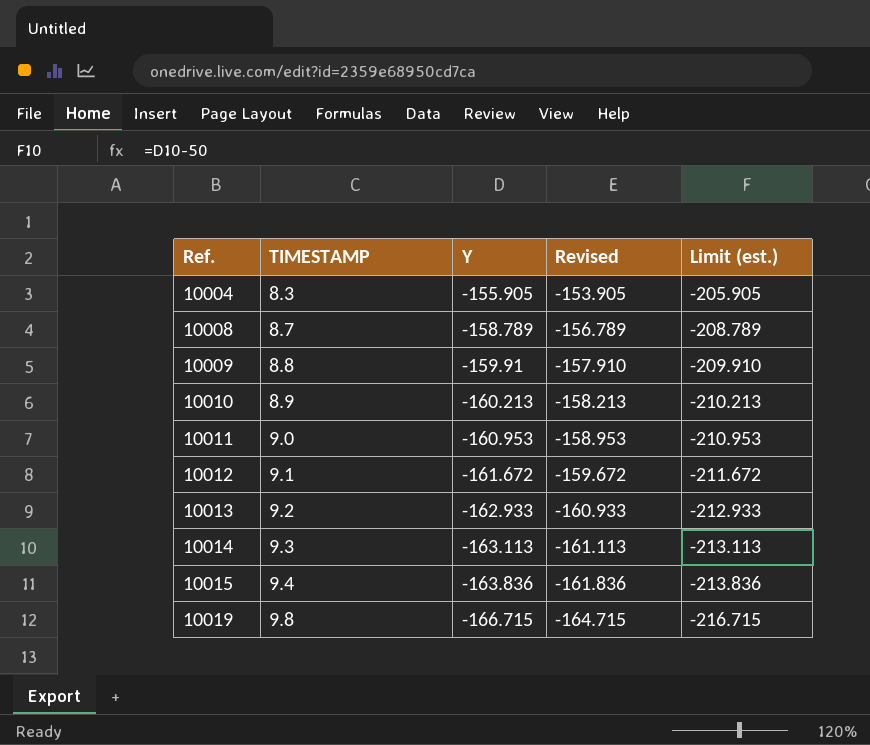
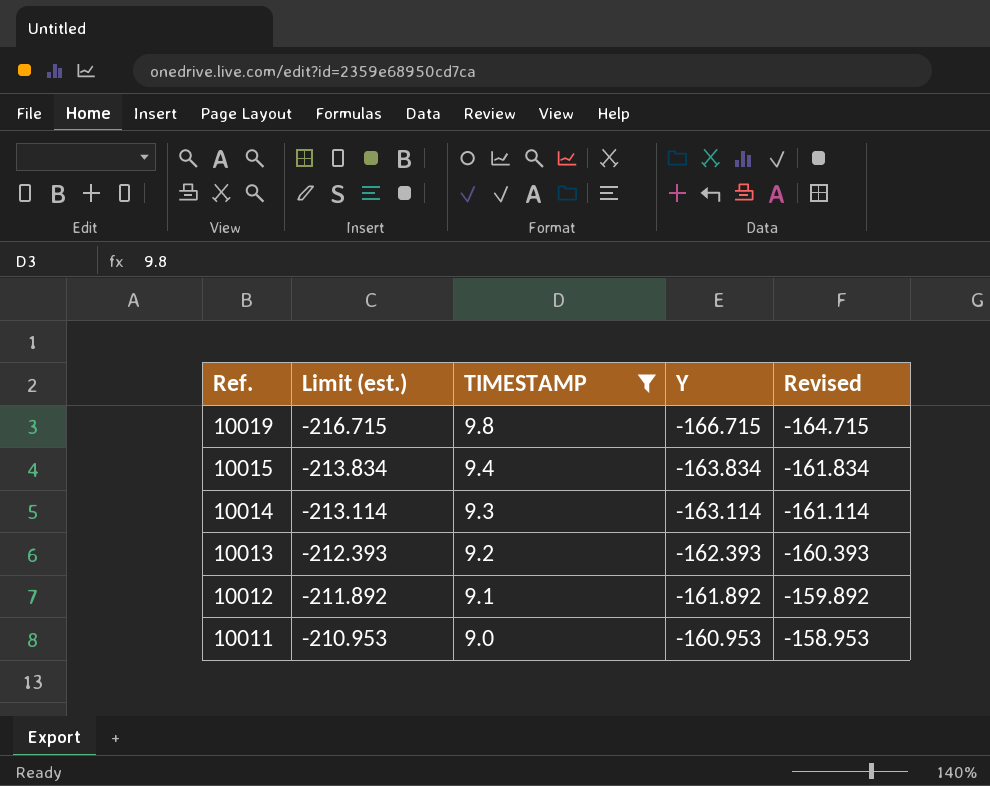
filter: none -> TIMESTAMP >= 9.0
row order: Ref. ascending -> Ref. descending
column Limit (est.) | position: 5 -> 2
10015 | Limit (est.): -213.836 -> -213.834
10015 | Y: -163.836 -> -163.834
10015 | Revised: -161.836 -> -161.834
10014 | Limit (est.): -213.113 -> -213.114
10014 | Y: -163.113 -> -163.114
10014 | Revised: -161.113 -> -161.114
10013 | Limit (est.): -212.933 -> -212.393
10013 | Y: -162.933 -> -162.393
10013 | Revised: -160.933 -> -160.393
10012 | Limit (est.): -211.672 -> -211.892
10012 | Y: -161.672 -> -161.892
10012 | Revised: -159.672 -> -159.892

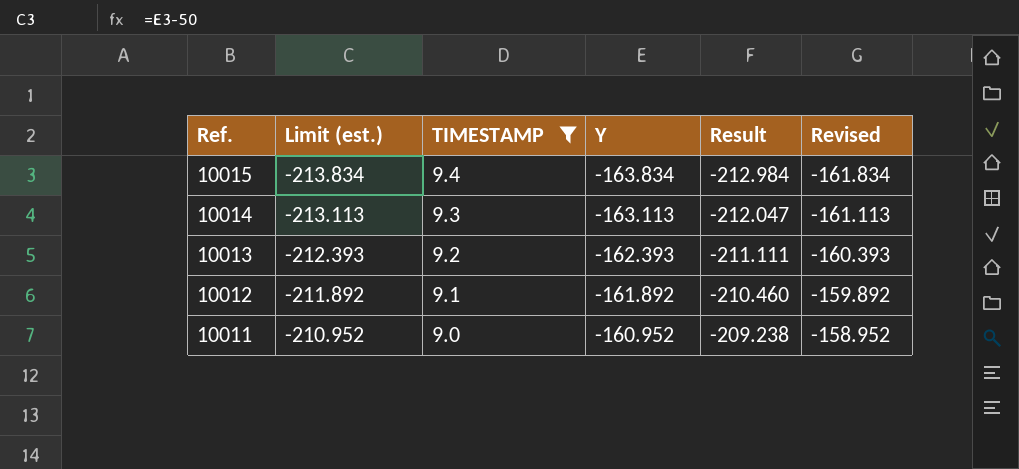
column Result | formula: none -> [Y] * 1.3
row 10019: -216.715 | 9.8 | -166.715 | -164.715 -> none
10014 | Limit (est.): -213.114 -> -213.113
10014 | Y: -163.114 -> -163.113
10014 | Revised: -161.114 -> -161.113
10011 | Limit (est.): -210.953 -> -210.952
10011 | Y: -160.953 -> -160.952
10011 | Revised: -158.953 -> -158.952

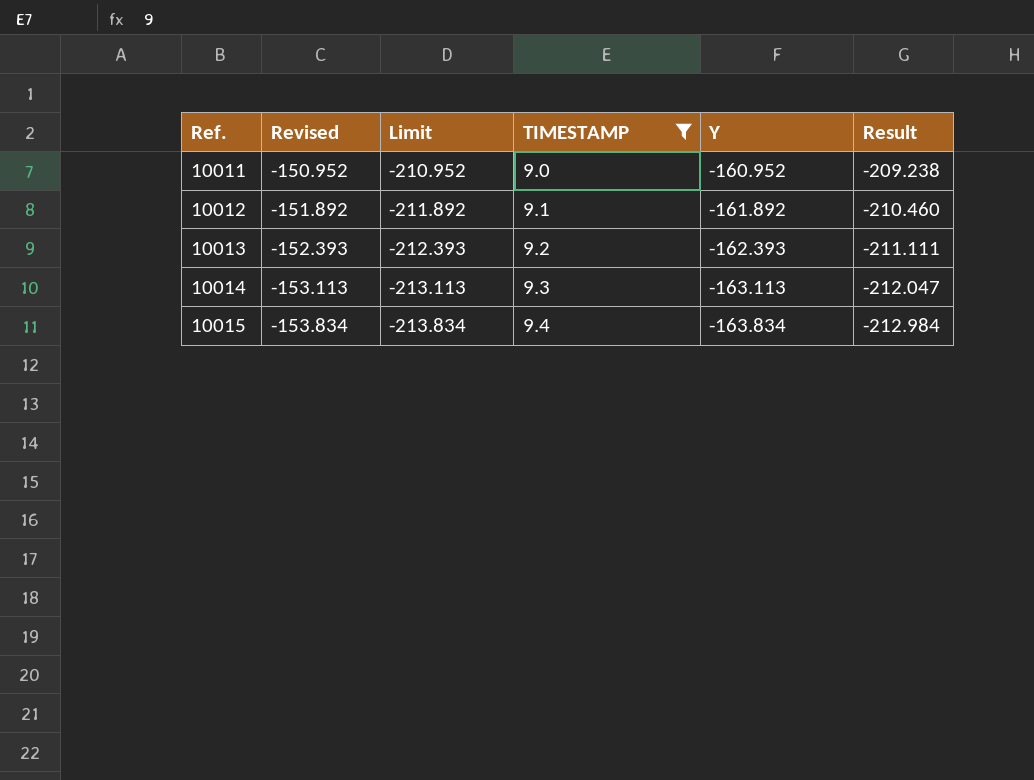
row order: Ref. descending -> Ref. ascending
column Revised | formula: [Y] + 2 -> [Y] + 10
column Revised | position: 6 -> 2
column name: Limit (est.) -> Limit

